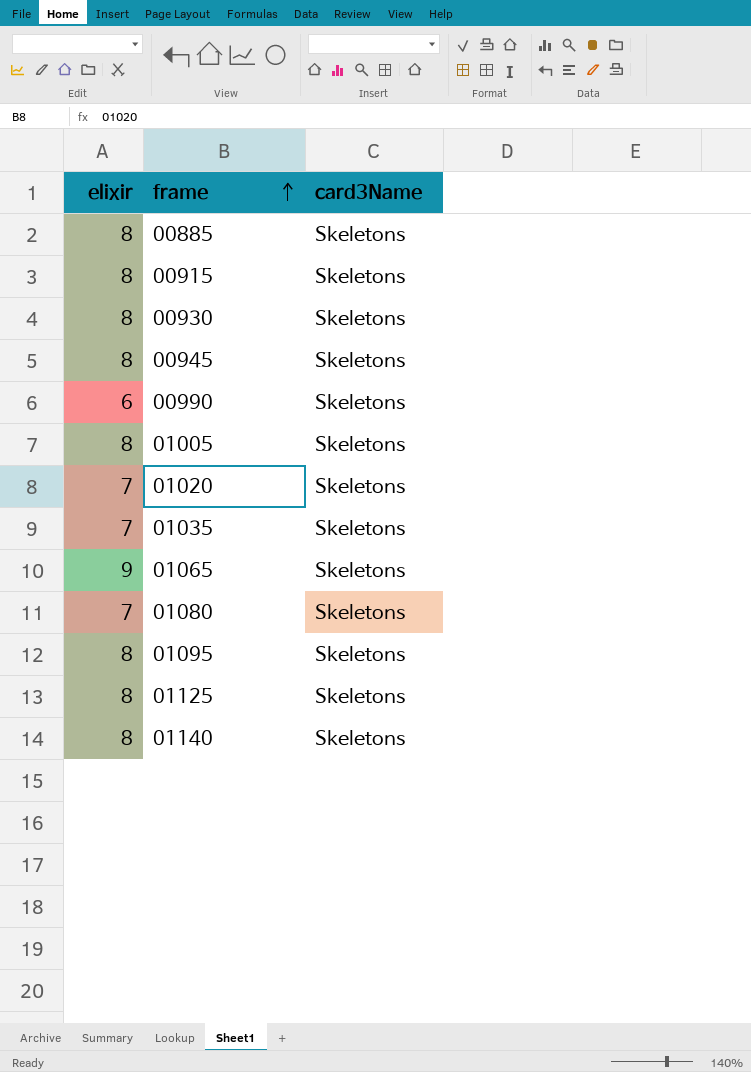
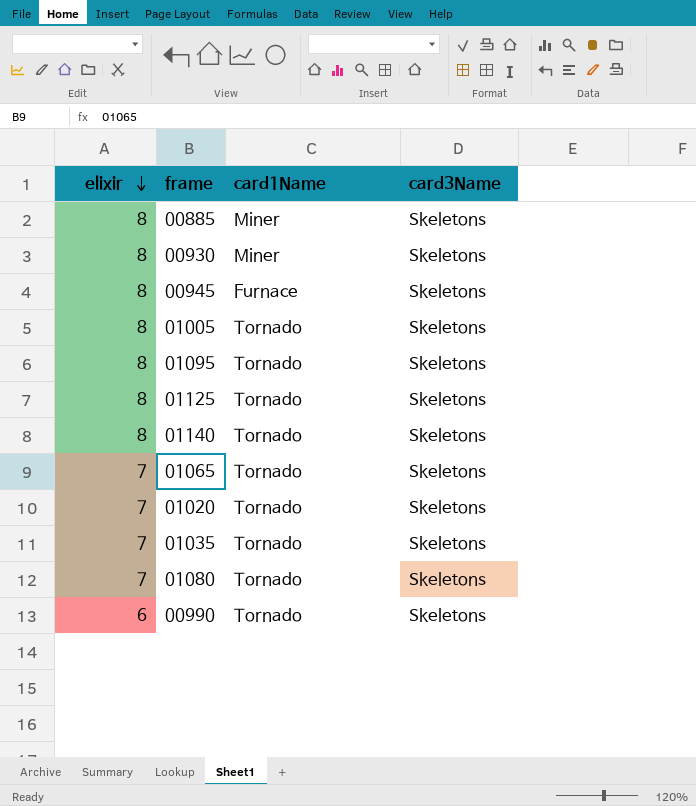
row order: frame ascending -> elixir descending
column card1Name | position: none -> 3
row 00915: 8 | Skeletons -> none
01065 | elixir: 9 -> 7

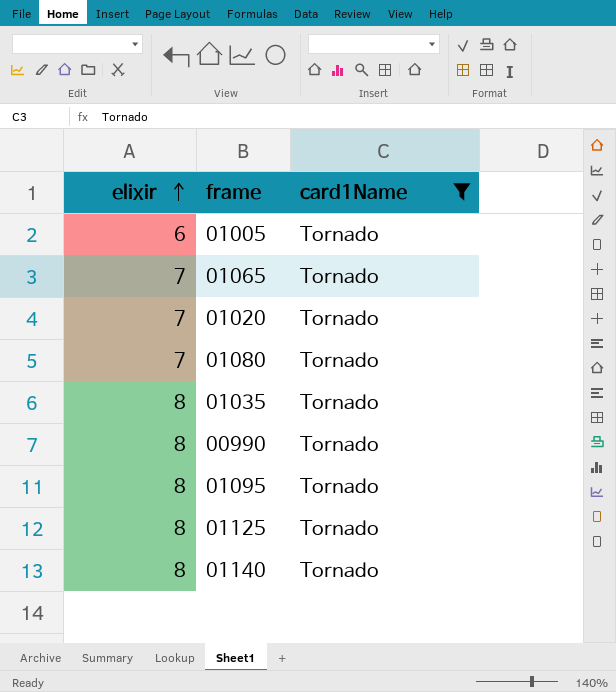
filter: none -> card1Name = Tornado
row order: elixir descending -> elixir ascending
column card3Name | position: 4 -> none
01005 | elixir: 8 -> 6
01035 | elixir: 7 -> 8
00990 | elixir: 6 -> 8

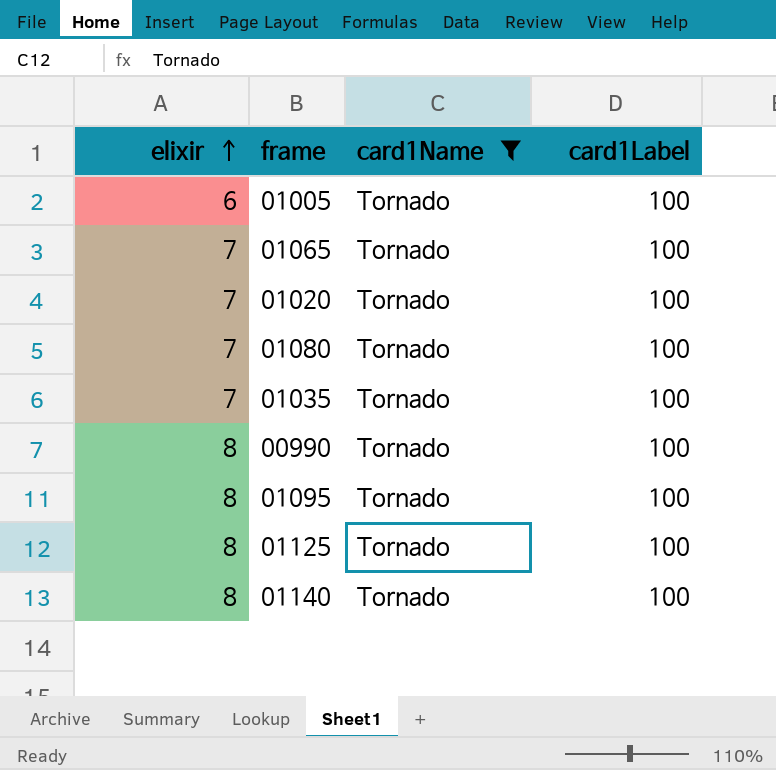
column card1Label | position: none -> 4
01035 | elixir: 8 -> 7

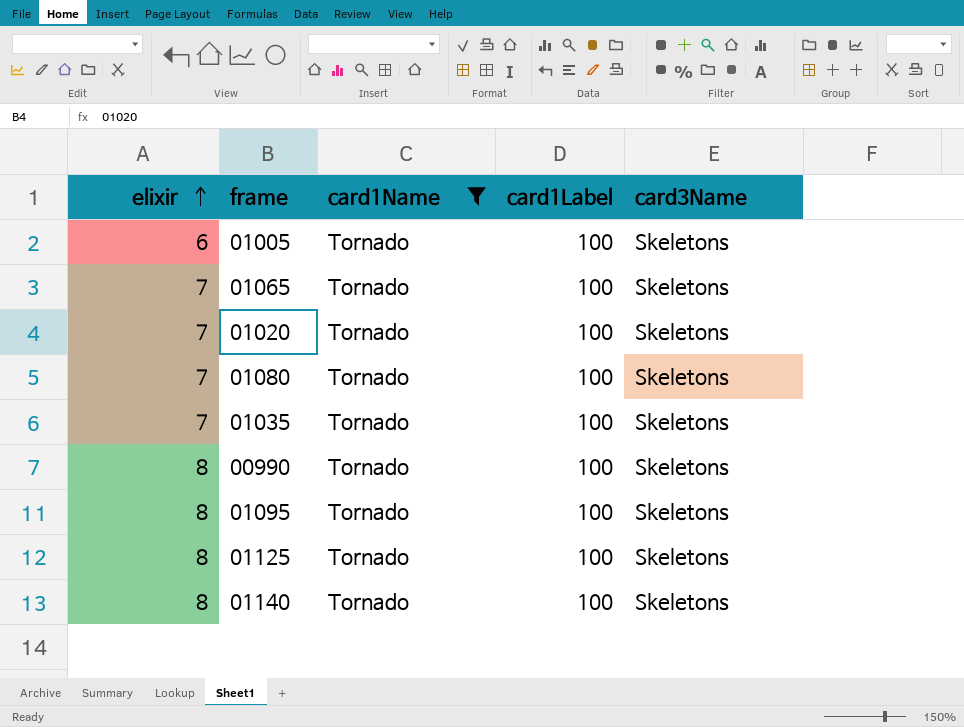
column card3Name | position: none -> 5

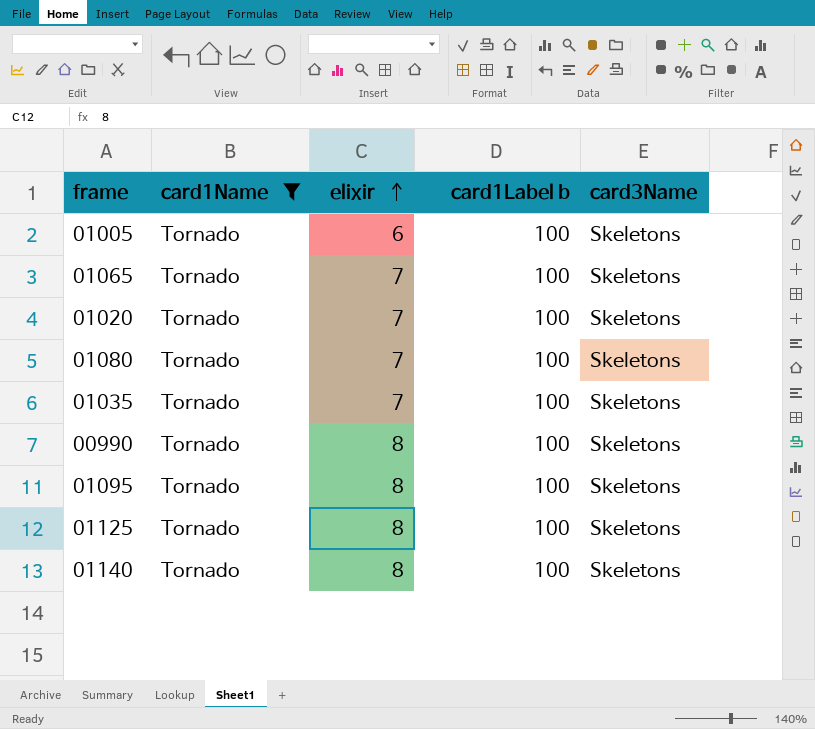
column elixir | position: 1 -> 3
column name: card1Label -> card1Label b

